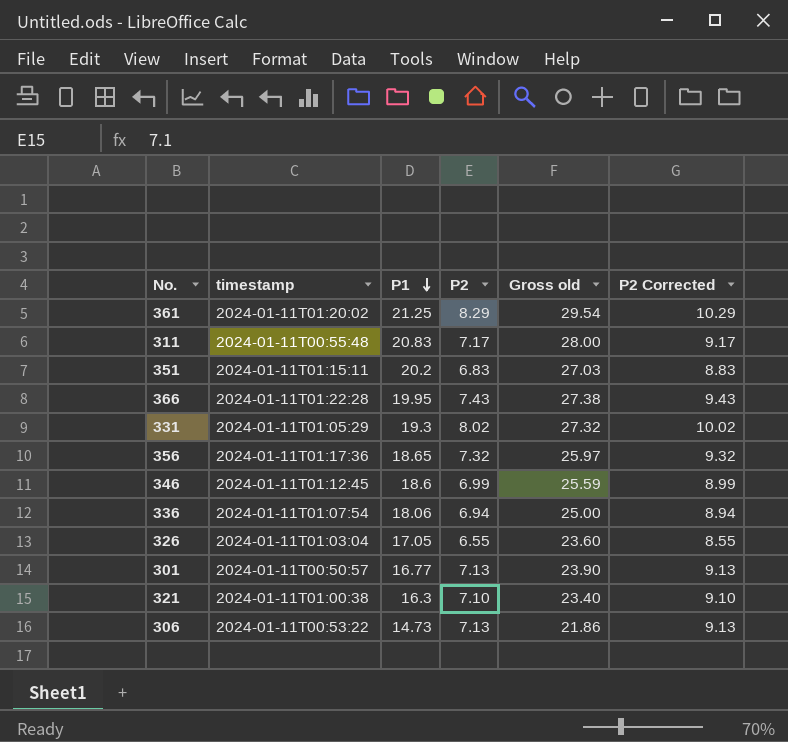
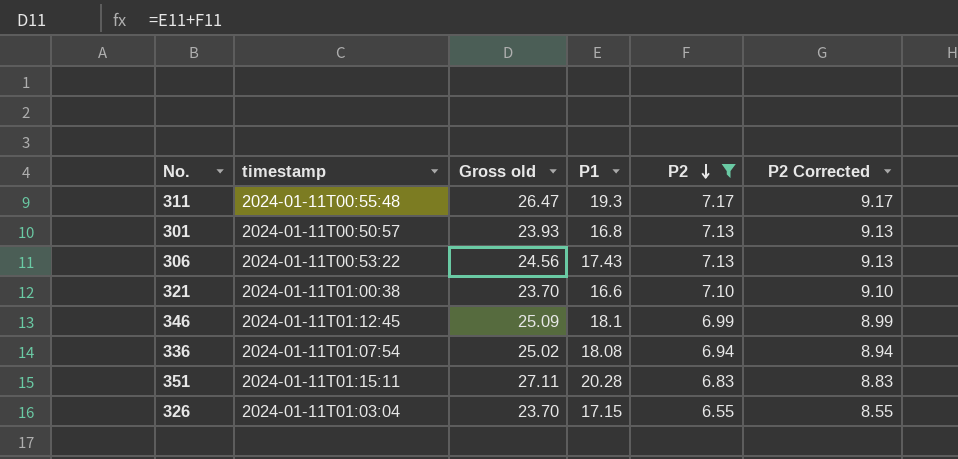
filter: none -> P2 <= 7.17
row order: P1 descending -> P2 descending
column Gross old | position: 5 -> 3
311 | Gross old: 28.00 -> 26.47
311 | P1: 20.83 -> 19.3
301 | Gross old: 23.90 -> 23.93
301 | P1: 16.77 -> 16.8
306 | Gross old: 21.86 -> 24.56
306 | P1: 14.73 -> 17.43
321 | Gross old: 23.40 -> 23.70
321 | P1: 16.3 -> 16.6
346 | Gross old: 25.59 -> 25.09
346 | P1: 18.6 -> 18.1
336 | Gross old: 25.00 -> 25.02
336 | P1: 18.06 -> 18.08
351 | Gross old: 27.03 -> 27.11
351 | P1: 20.2 -> 20.28
326 | Gross old: 23.60 -> 23.70
326 | P1: 17.05 -> 17.15

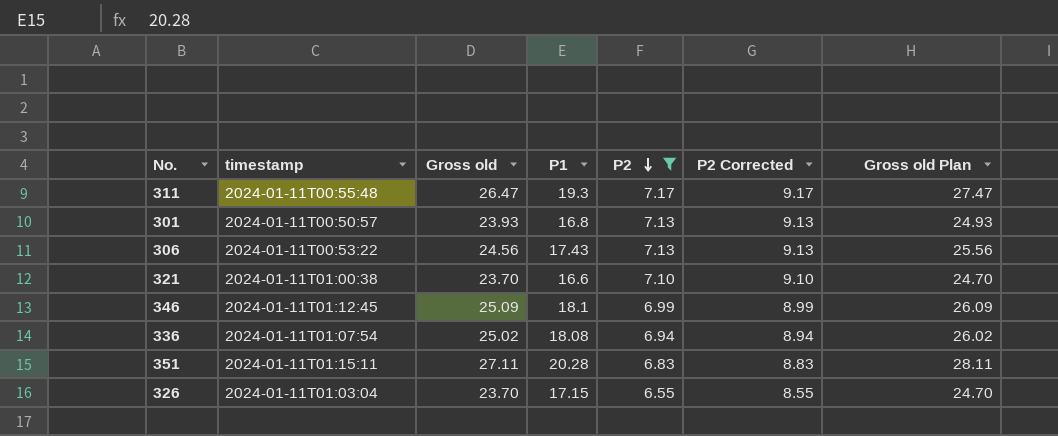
column Gross old Plan | formula: none -> [Gross old] + 1

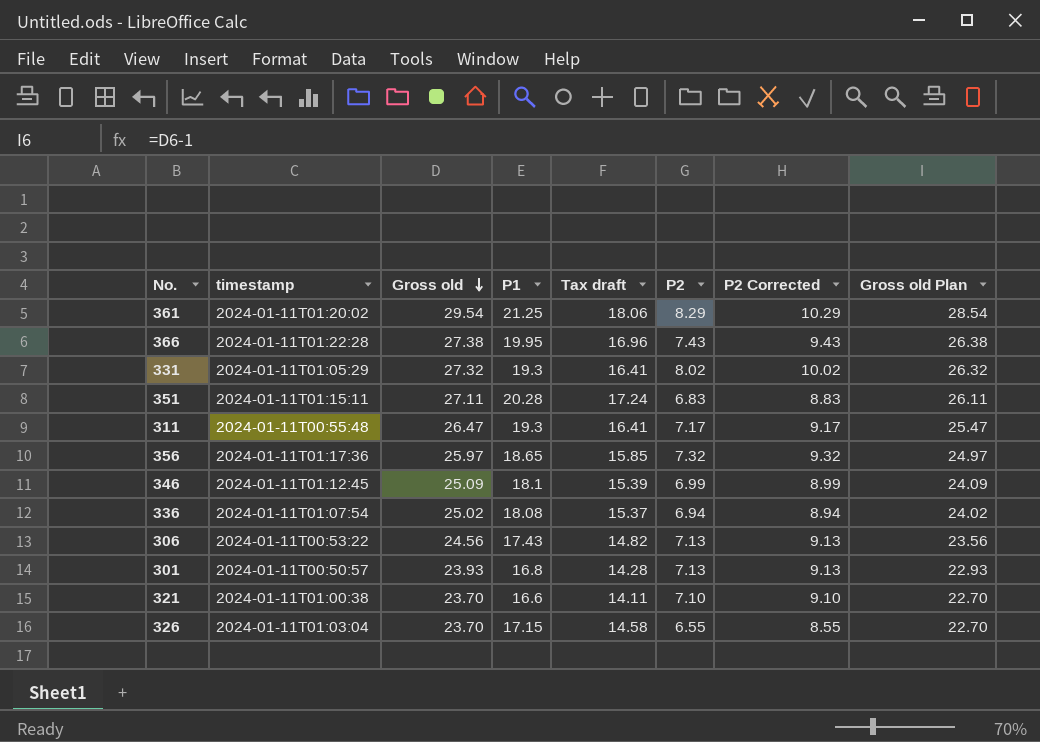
filter: P2 <= 7.17 -> none
row order: P2 descending -> Gross old descending
column Tax draft | formula: none -> [P1] * 0.85
column Gross old Plan | formula: [Gross old] + 1 -> [Gross old] - 1

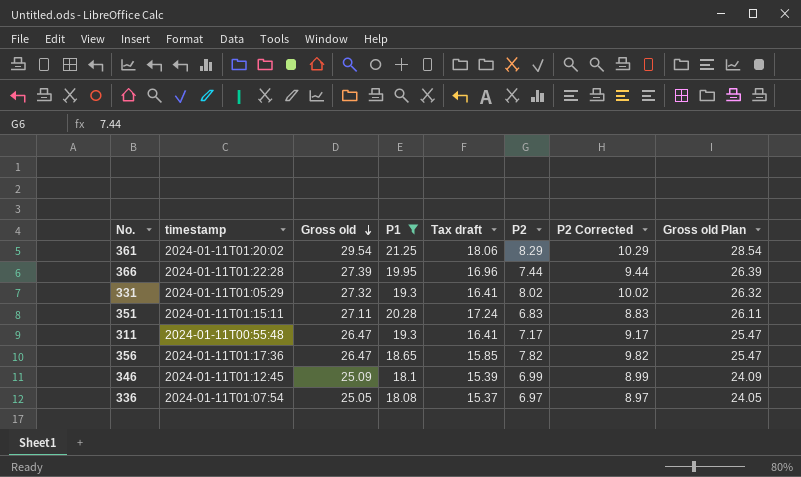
filter: none -> P1 >= 18.08
366 | Gross old: 27.38 -> 27.39
366 | P2: 7.43 -> 7.44
366 | P2 Corrected: 9.43 -> 9.44
366 | Gross old Plan: 26.38 -> 26.39
356 | Gross old: 25.97 -> 26.47
356 | P2: 7.32 -> 7.82
356 | P2 Corrected: 9.32 -> 9.82
356 | Gross old Plan: 24.97 -> 25.47
336 | Gross old: 25.02 -> 25.05
336 | P2: 6.94 -> 6.97
336 | P2 Corrected: 8.94 -> 8.97
336 | Gross old Plan: 24.02 -> 24.05

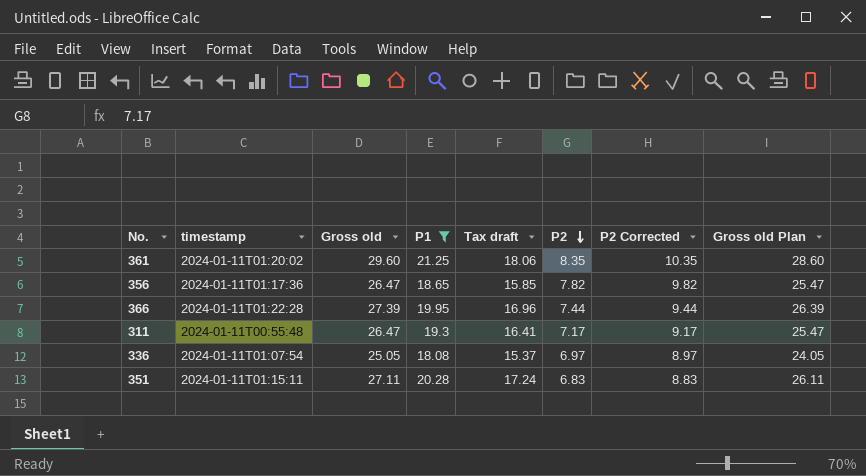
row order: Gross old descending -> P2 descending
row 331: 2024-01-11T01:05:29 | 27.32 | 19.3 | 16.41 | 8.02 | 10.02 | 26.32 -> none
row 346: 2024-01-11T01:12:45 | 25.09 | 18.1 | 15.39 | 6.99 | 8.99 | 24.09 -> none
361 | Gross old: 29.54 -> 29.60
361 | P2: 8.29 -> 8.35
361 | P2 Corrected: 10.29 -> 10.35
361 | Gross old Plan: 28.54 -> 28.60

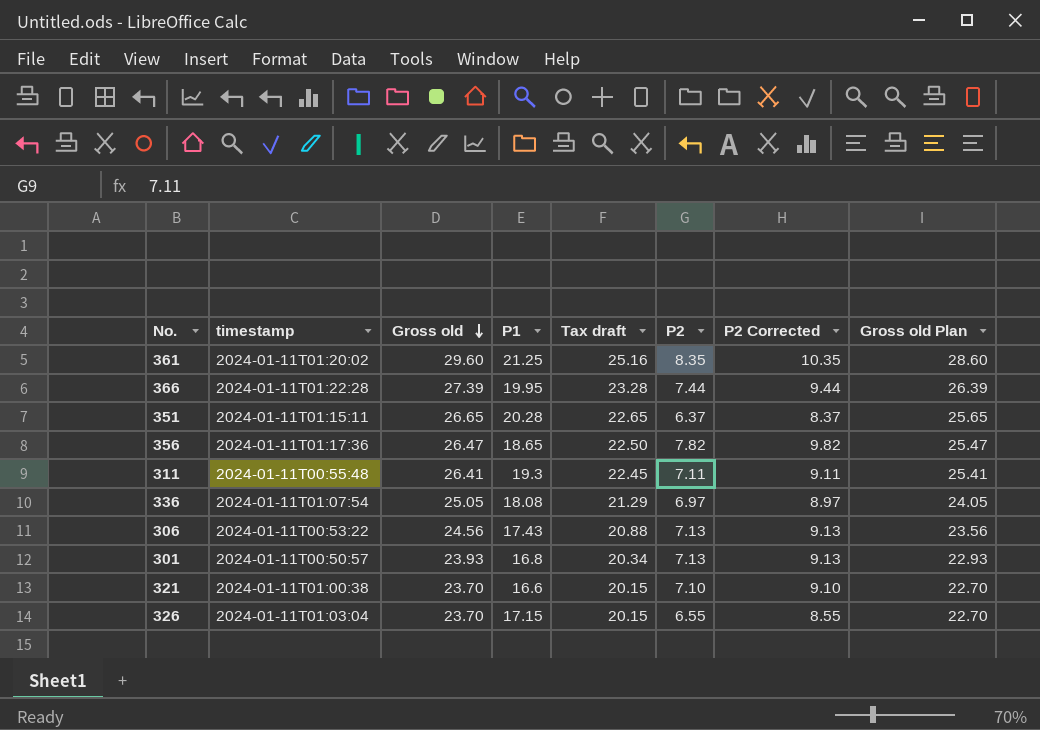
filter: P1 >= 18.08 -> none
row order: P2 descending -> Gross old descending
column Tax draft | formula: [P1] * 0.85 -> [Gross old] * 0.85
351 | Gross old: 27.11 -> 26.65
351 | P2: 6.83 -> 6.37
351 | P2 Corrected: 8.83 -> 8.37
351 | Gross old Plan: 26.11 -> 25.65
311 | Gross old: 26.47 -> 26.41
311 | P2: 7.17 -> 7.11
311 | P2 Corrected: 9.17 -> 9.11
311 | Gross old Plan: 25.47 -> 25.41

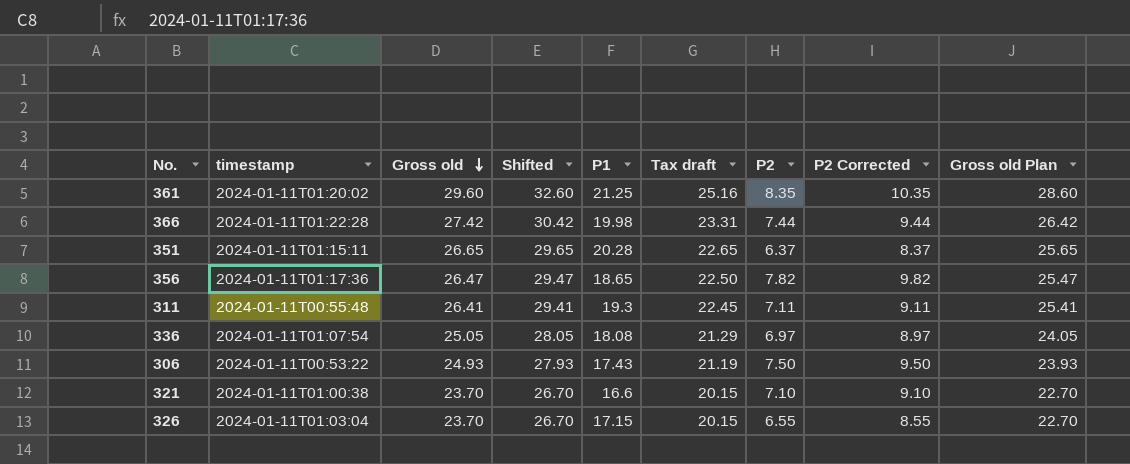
column Shifted | formula: none -> [Gross old] + 3
row 301: 2024-01-11T00:50:57 | 23.93 | 16.8 | 20.34 | 7.13 | 9.13 | 22.93 -> none
366 | Gross old: 27.39 -> 27.42
366 | P1: 19.95 -> 19.98
366 | Tax draft: 23.28 -> 23.31
366 | Gross old Plan: 26.39 -> 26.42
306 | Gross old: 24.56 -> 24.93
306 | Tax draft: 20.88 -> 21.19
306 | P2: 7.13 -> 7.50
306 | P2 Corrected: 9.13 -> 9.50
306 | Gross old Plan: 23.56 -> 23.93

